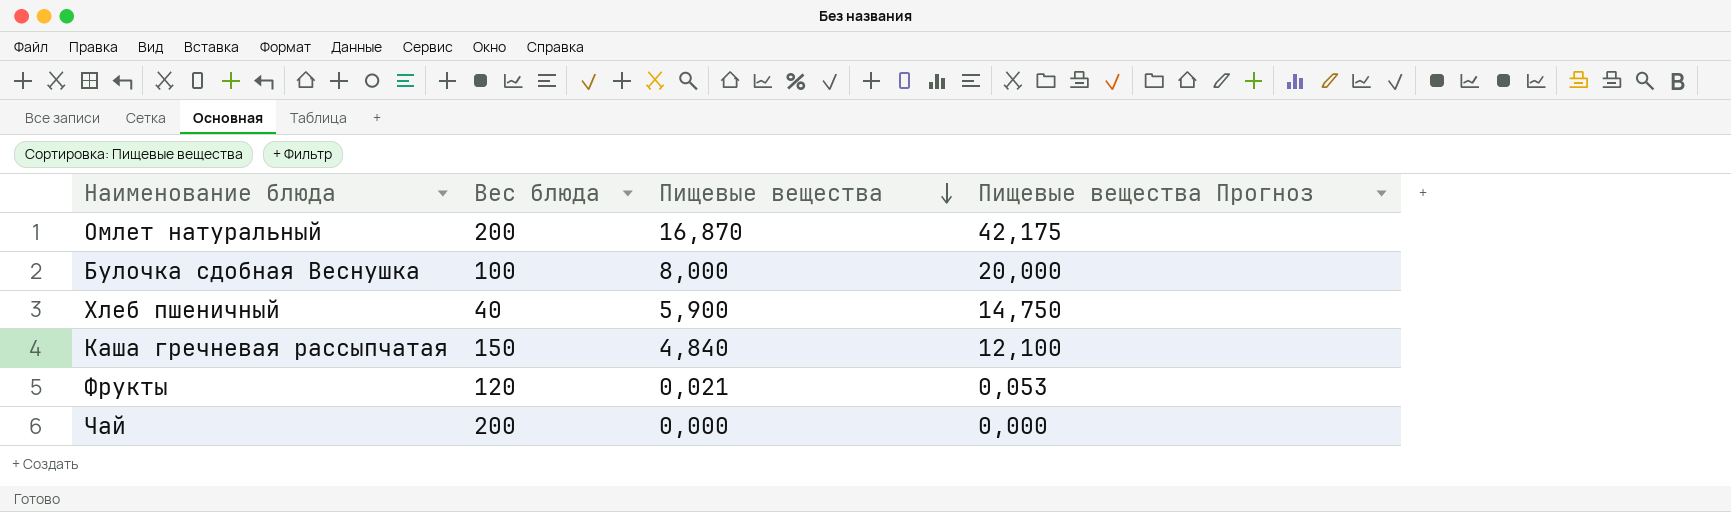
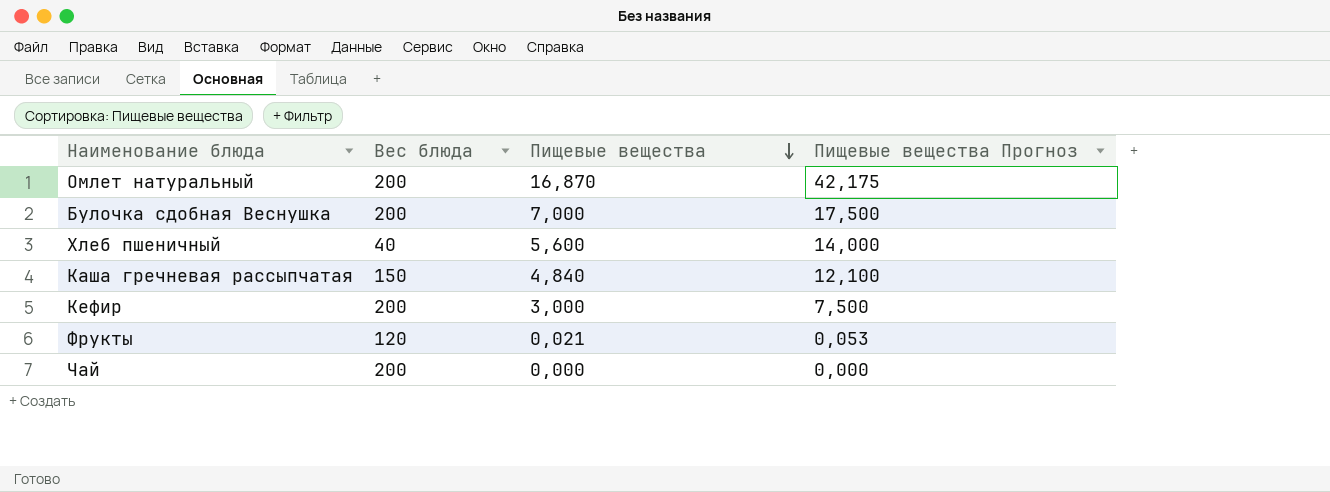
Булочка сдобная Веснушка | Вес блюда: 100 -> 200
Булочка сдобная Веснушка | Пищевые вещества: 8,000 -> 7,000
Булочка сдобная Веснушка | Пищевые вещества Прогноз: 20,000 -> 17,500
Хлеб пшеничный | Пищевые вещества: 5,900 -> 5,600
Хлеб пшеничный | Пищевые вещества Прогноз: 14,750 -> 14,000
row Кефир: none -> 200 | 3,000 | 7,500

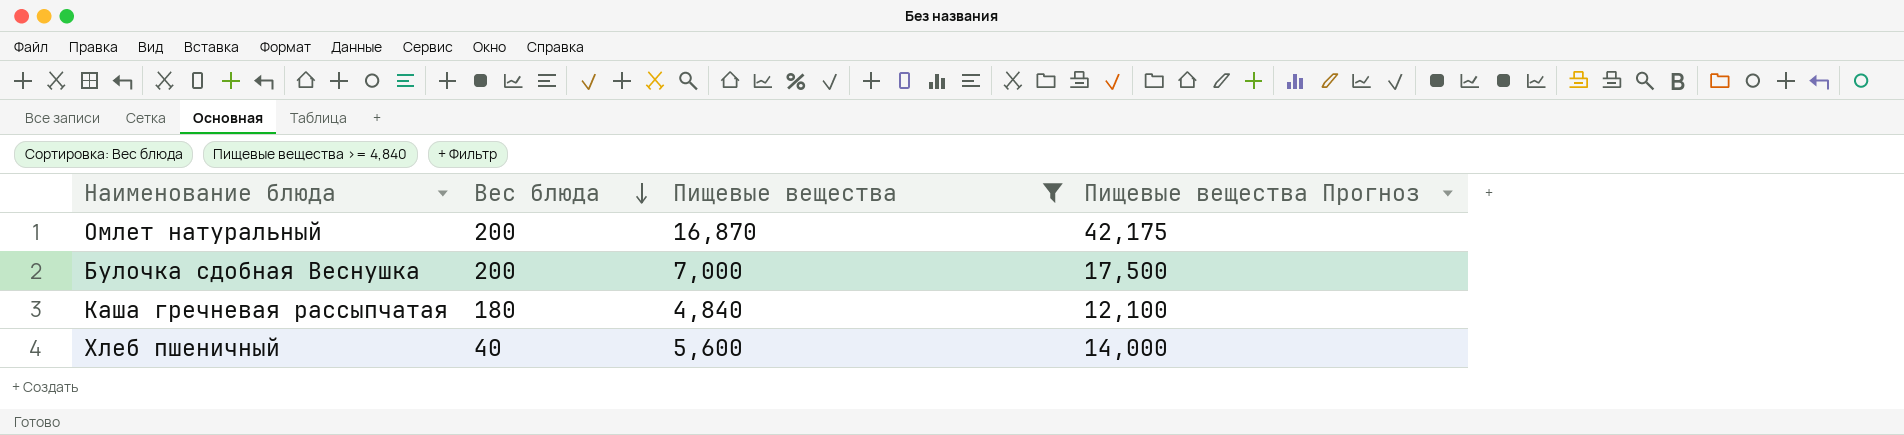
filter: none -> Пищевые вещества >= 4,840
row order: Пищевые вещества descending -> Вес блюда descending
Каша гречневая рассыпчатая | Вес блюда: 150 -> 180

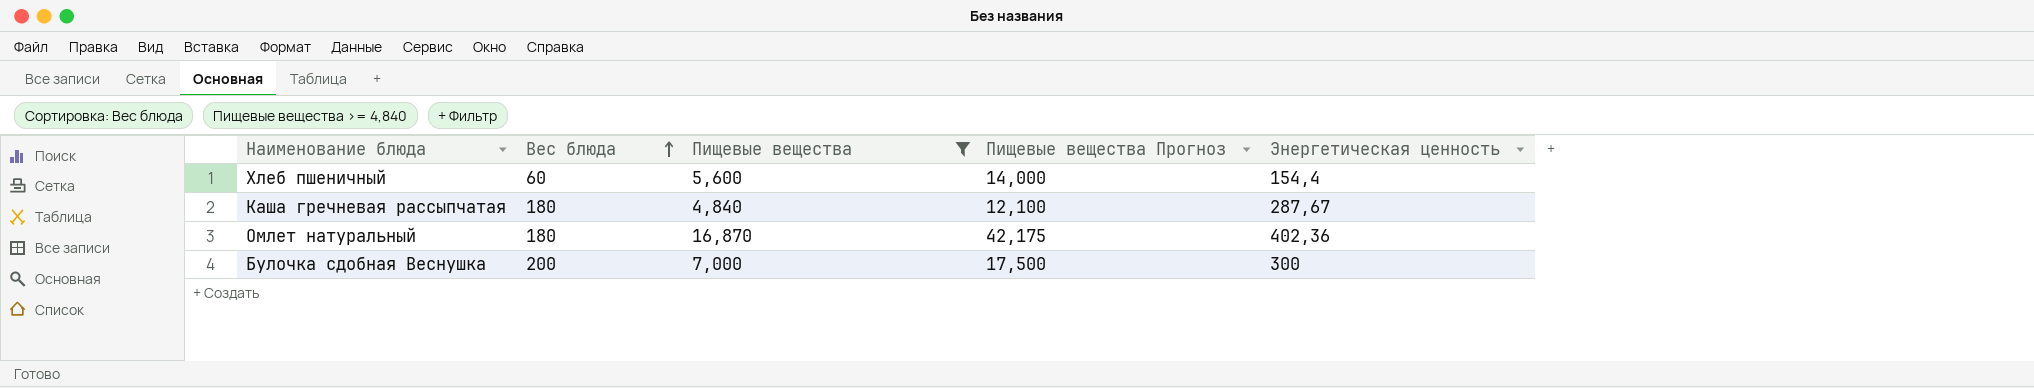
row order: Вес блюда descending -> Вес блюда ascending
column Энергетическая ценность | position: none -> 5
Хлеб пшеничный | Вес блюда: 40 -> 60
Омлет натуральный | Вес блюда: 200 -> 180

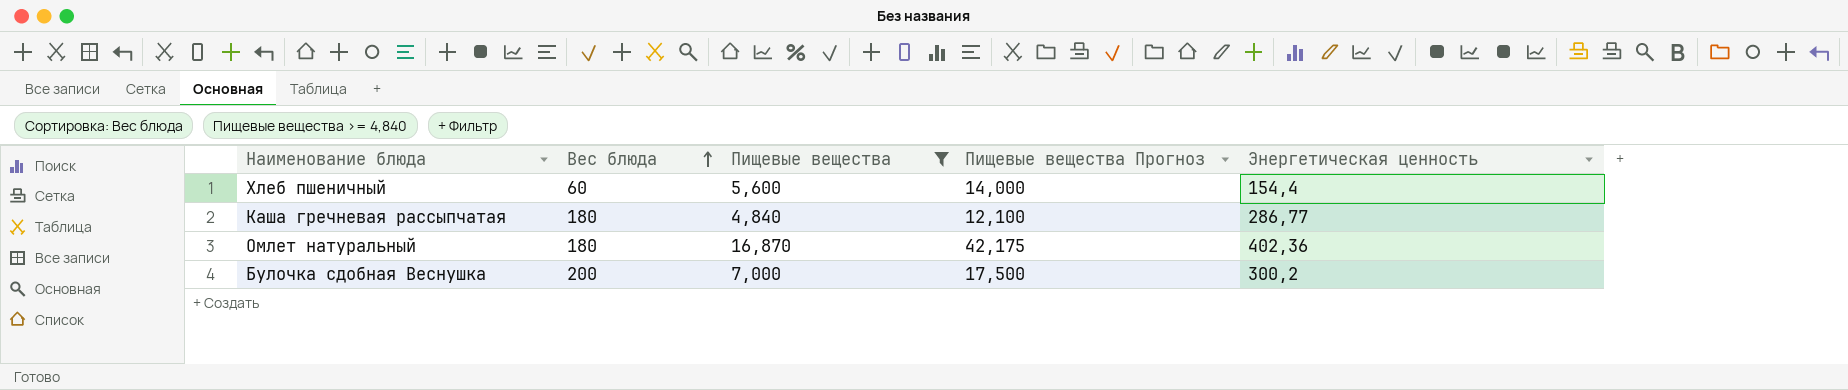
Каша гречневая рассыпчатая | Энергетическая ценность: 287,67 -> 286,77
Булочка сдобная Веснушка | Энергетическая ценность: 300 -> 300,2

